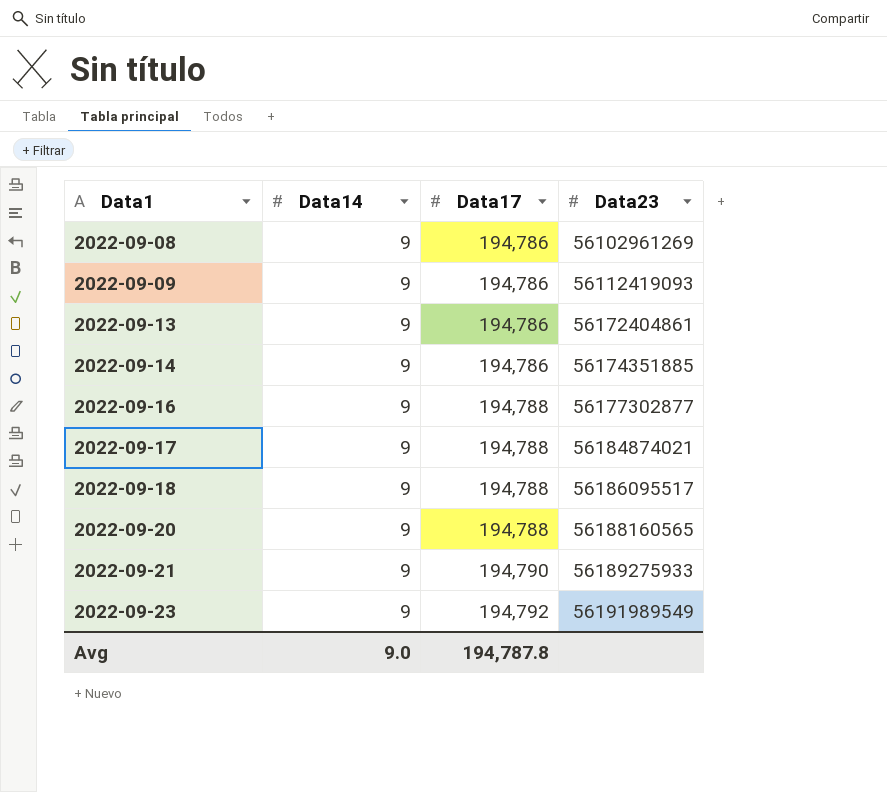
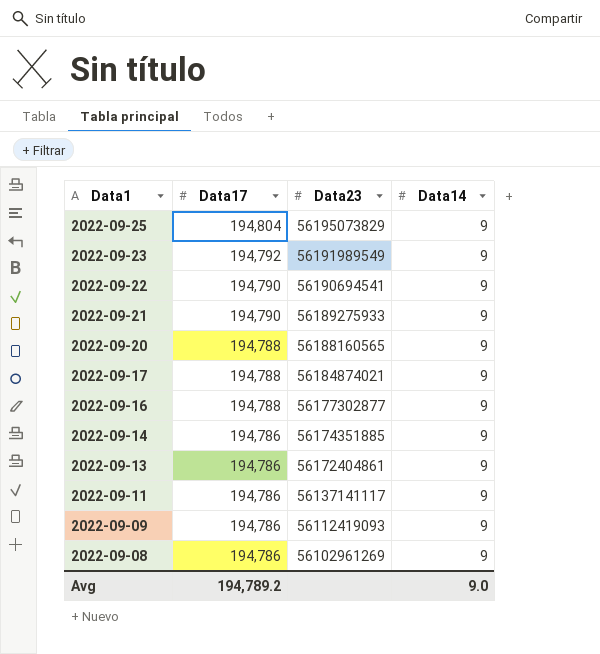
row order: Data1 ascending -> Data1 descending
column Data14 | position: 2 -> 4
row 2022-09-18: 9 | 194,788 | 56186095517 -> none
row 2022-09-25: none -> 194,804 | 56195073829 | 9
row 2022-09-22: none -> 194,790 | 56190694541 | 9
row 2022-09-11: none -> 194,786 | 56137141117 | 9
Avg | Data17: 194,787.8 -> 194,789.2

